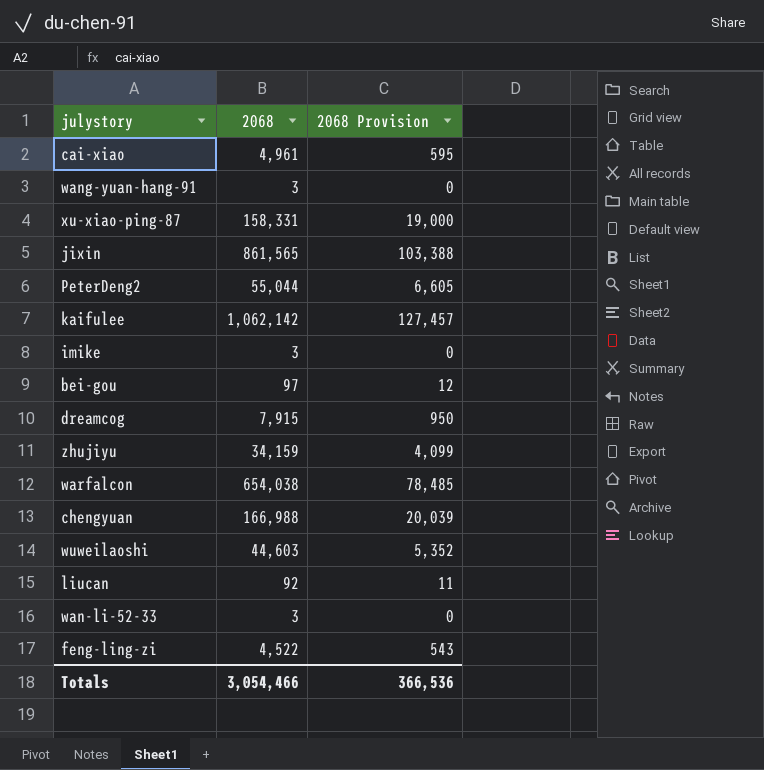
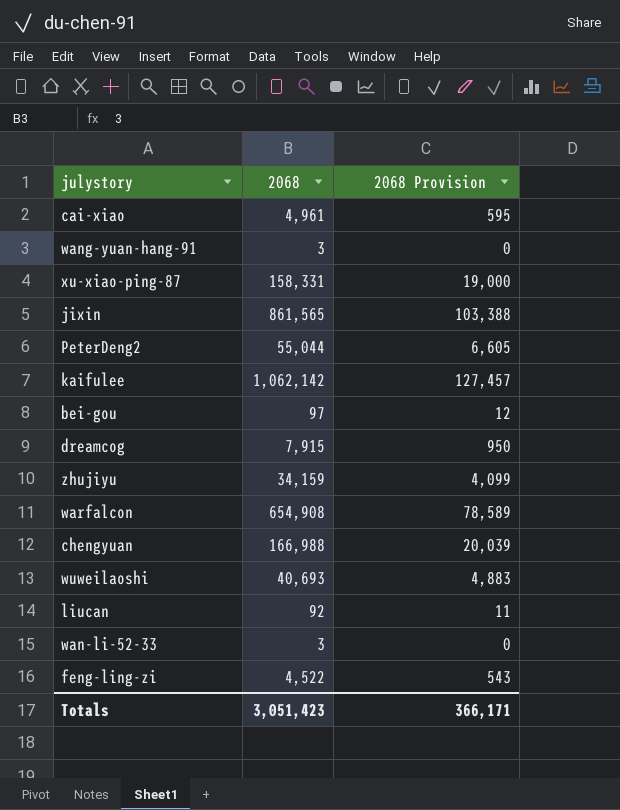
row imike: 3 | 0 -> none
warfalcon | 2068: 654,038 -> 654,908
warfalcon | 2068 Provision: 78,485 -> 78,589
wuweilaoshi | 2068: 44,603 -> 40,693
wuweilaoshi | 2068 Provision: 5,352 -> 4,883
Totals | 2068: 3,054,466 -> 3,051,423
Totals | 2068 Provision: 366,536 -> 366,171

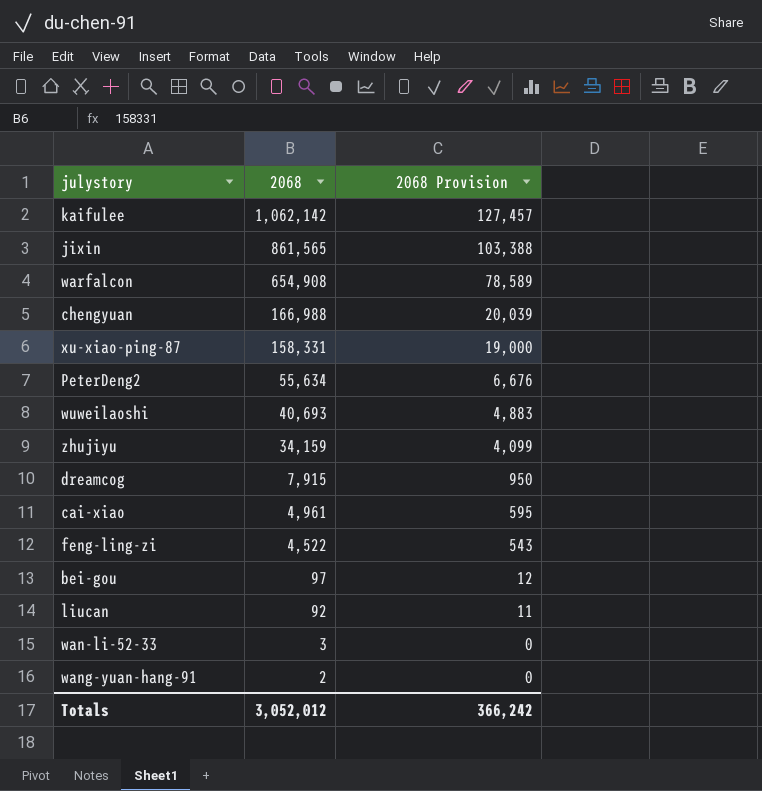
row order: none -> 2068 descending
PeterDeng2 | 2068: 55,044 -> 55,634
PeterDeng2 | 2068 Provision: 6,605 -> 6,676
wang-yuan-hang-91 | 2068: 3 -> 2
Totals | 2068: 3,051,423 -> 3,052,012
Totals | 2068 Provision: 366,171 -> 366,242

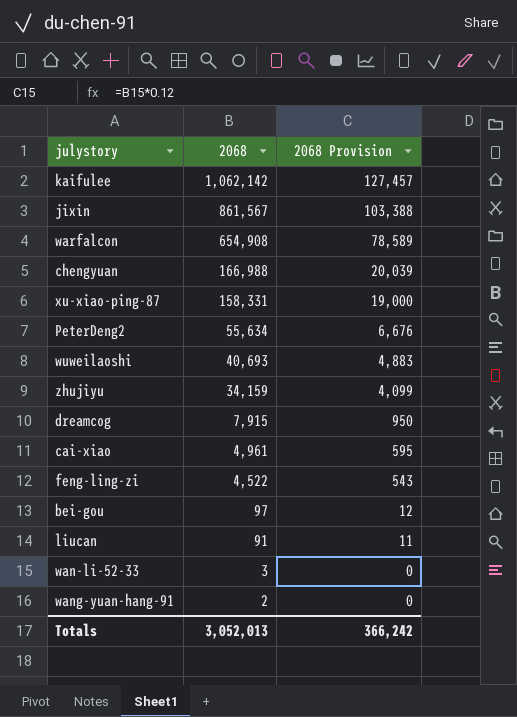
jixin | 2068: 861,565 -> 861,567
liucan | 2068: 92 -> 91
Totals | 2068: 3,052,012 -> 3,052,013

